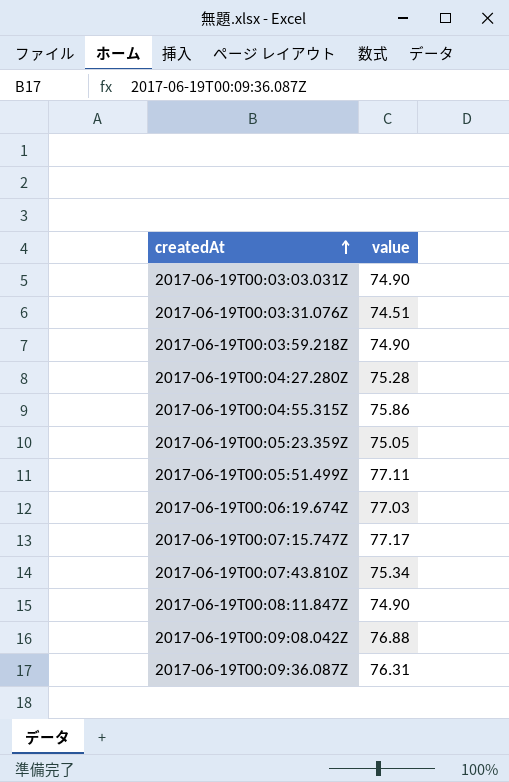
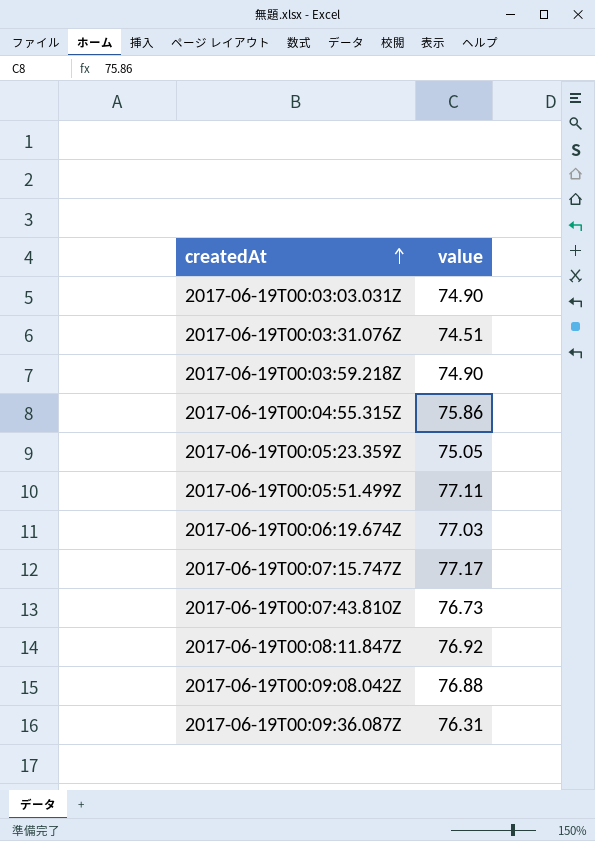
row 2017-06-19T00:04:27.280Z: 75.28 -> none
2017-06-19T00:07:43.810Z | value: 75.34 -> 76.73
2017-06-19T00:08:11.847Z | value: 74.90 -> 76.92

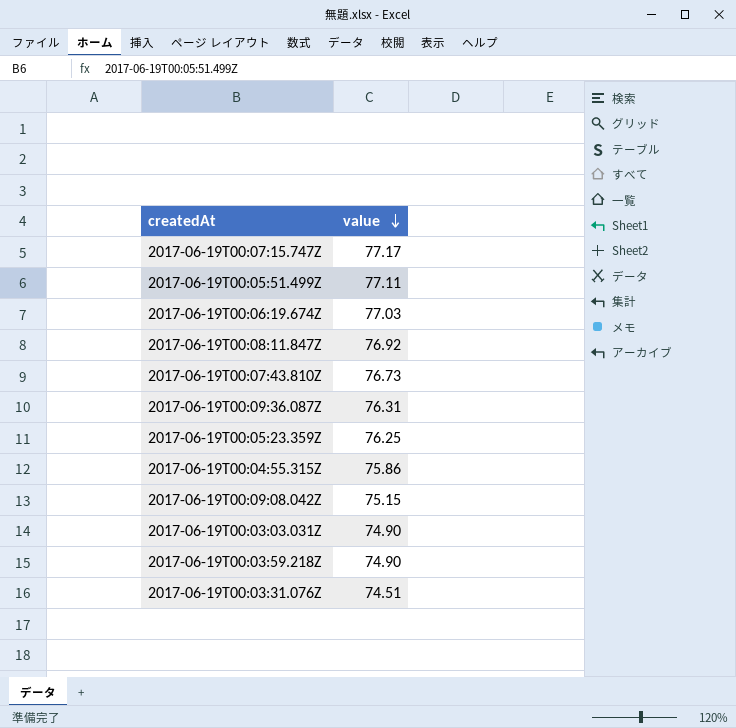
row order: createdAt ascending -> value descending
2017-06-19T00:05:23.359Z | value: 75.05 -> 76.25
2017-06-19T00:09:08.042Z | value: 76.88 -> 75.15

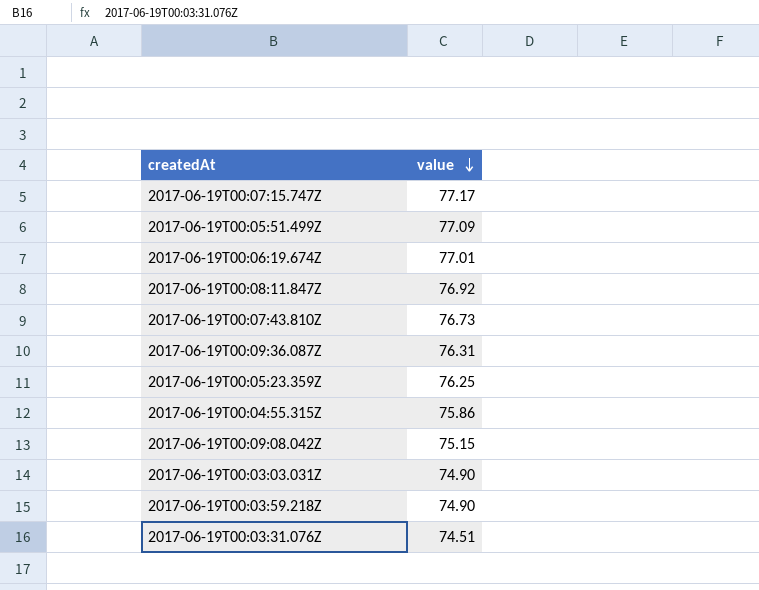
2017-06-19T00:05:51.499Z | value: 77.11 -> 77.09
2017-06-19T00:06:19.674Z | value: 77.03 -> 77.01

